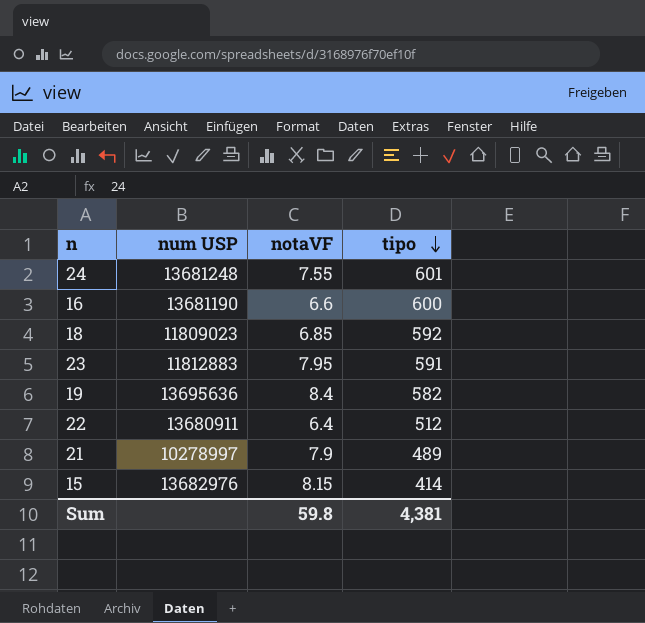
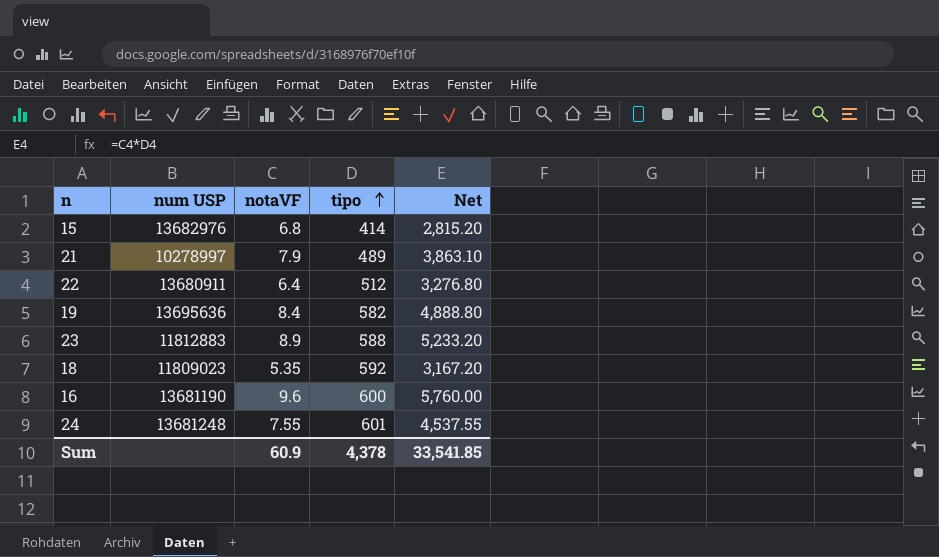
row order: tipo descending -> tipo ascending
column Net | formula: none -> [notaVF] * [tipo]
15 | notaVF: 8.15 -> 6.8
23 | notaVF: 7.95 -> 8.9
23 | tipo: 591 -> 588
18 | notaVF: 6.85 -> 5.35
16 | notaVF: 6.6 -> 9.6
Sum | notaVF: 59.8 -> 60.9
Sum | tipo: 4,381 -> 4,378

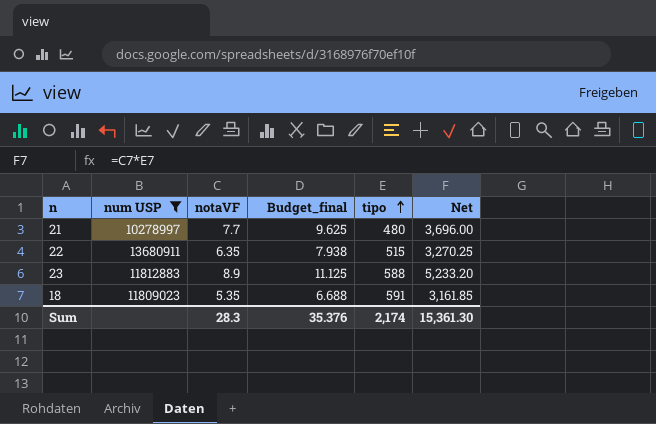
filter: none -> num USP <= 13680911
column Budget_final | formula: none -> [notaVF] * 1.25
21 | notaVF: 7.9 -> 7.7
21 | tipo: 489 -> 480
21 | Net: 3,863.10 -> 3,696.00
22 | notaVF: 6.4 -> 6.35
22 | tipo: 512 -> 515
22 | Net: 3,276.80 -> 3,270.25
18 | tipo: 592 -> 591
18 | Net: 3,167.20 -> 3,161.85
Sum | notaVF: 60.9 -> 28.3
Sum | tipo: 4,378 -> 2,174
Sum | Net: 33,541.85 -> 15,361.30

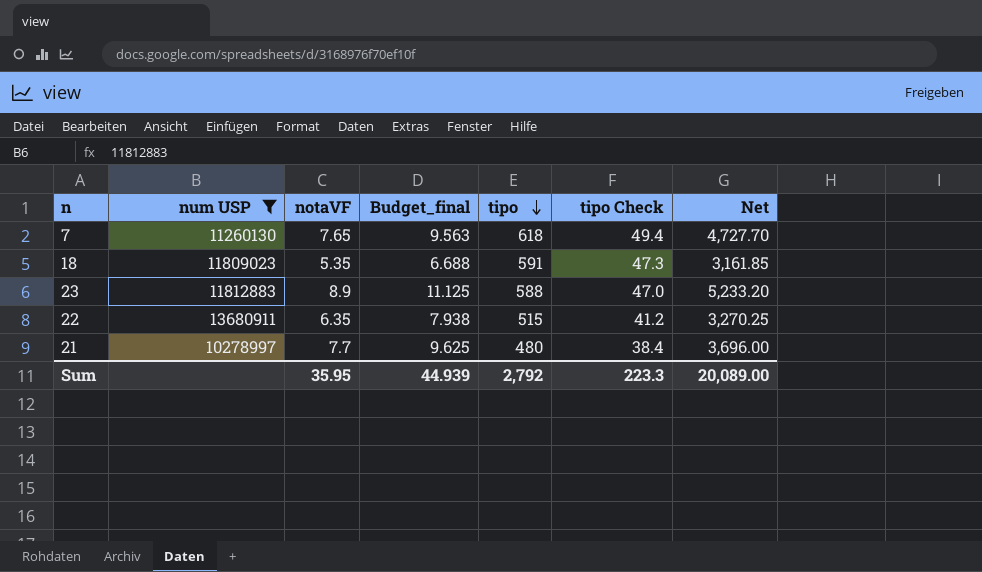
row order: tipo ascending -> tipo descending
column tipo Check | formula: none -> [tipo] * 0.08
row 7: none -> 11260130 | 7.65 | 9.563 | 618 | 49.4 | 4,727.70
Sum | notaVF: 28.3 -> 35.95
Sum | Budget_final: 35.376 -> 44.939
Sum | tipo: 2,174 -> 2,792
Sum | Net: 15,361.30 -> 20,089.00

